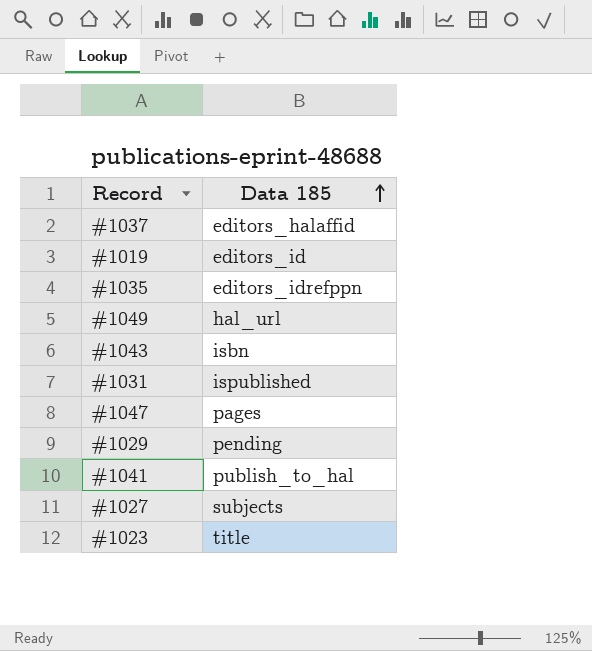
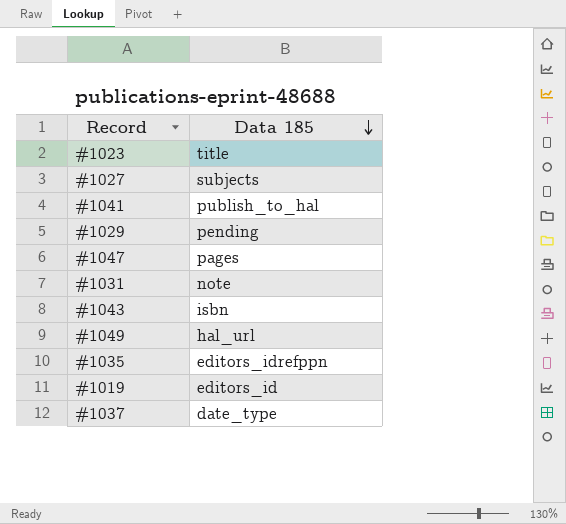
row order: Data 185 ascending -> Data 185 descending
#1031 | Data 185: ispublished -> note
#1037 | Data 185: editors_halaffid -> date_type

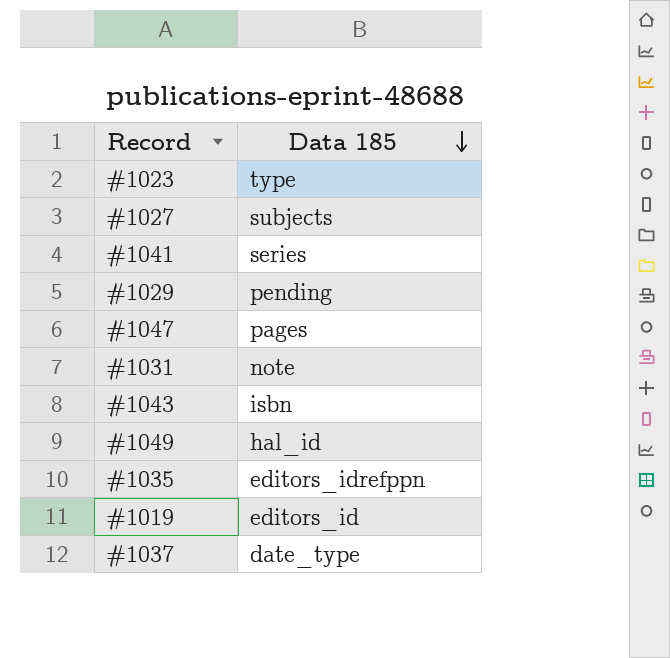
#1023 | Data 185: title -> type
#1041 | Data 185: publish_to_hal -> series
#1049 | Data 185: hal_url -> hal_id

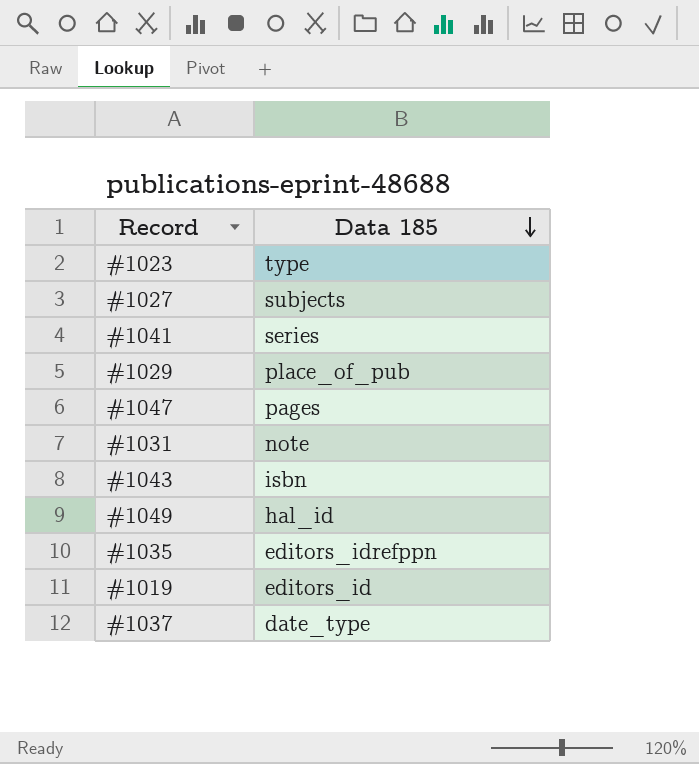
#1029 | Data 185: pending -> place_of_pub

